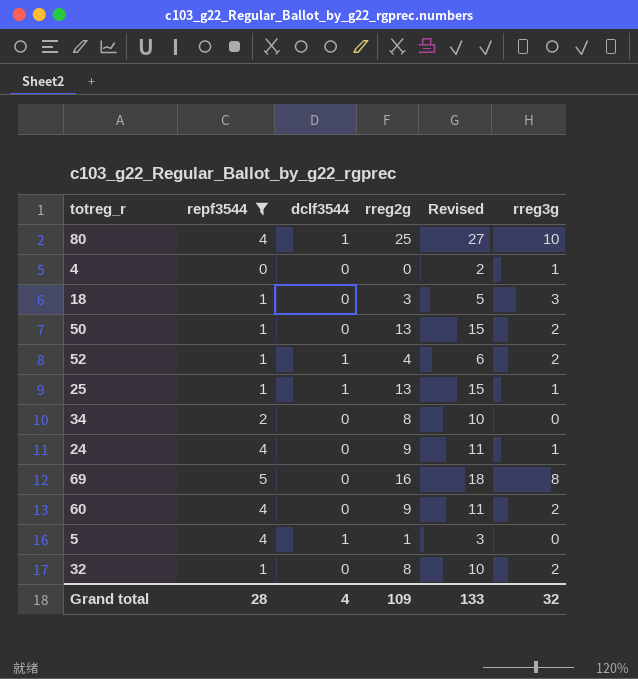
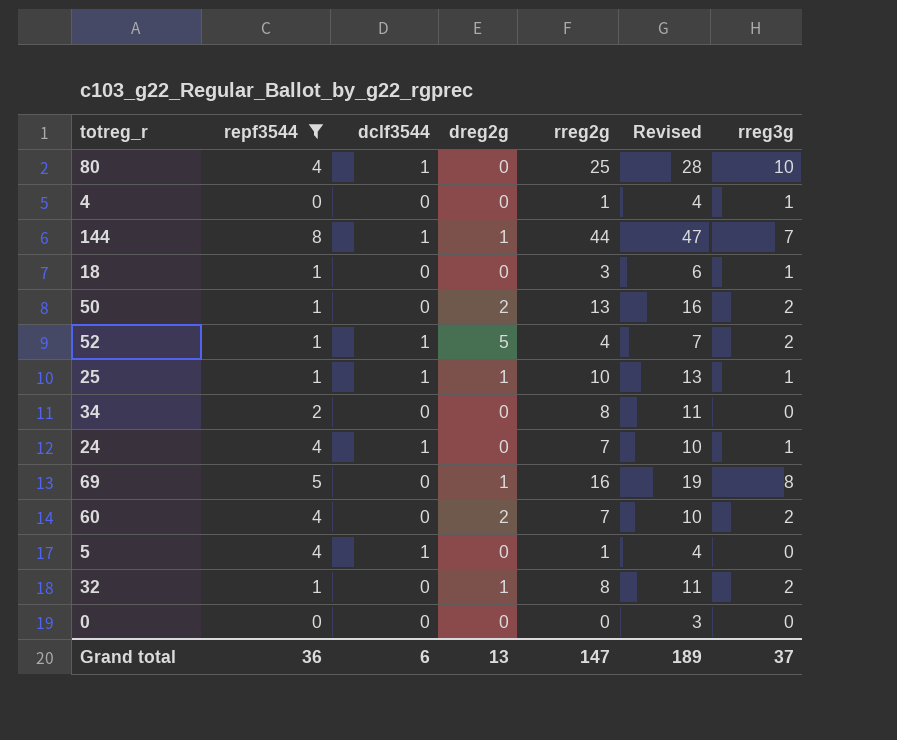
column dreg2g | position: none -> 4
column Revised | formula: [rreg2g] + 2 -> [rreg2g] + 3
4 | rreg2g: 0 -> 1
row 144: none -> 8 | 1 | 1 | 44 | 47 | 7
18 | rreg3g: 3 -> 1
25 | rreg2g: 13 -> 10
24 | dclf3544: 0 -> 1
24 | rreg2g: 9 -> 7
60 | rreg2g: 9 -> 7
row 0: none -> 0 | 0 | 0 | 0 | 3 | 0
Grand total | repf3544: 28 -> 36
Grand total | dclf3544: 4 -> 6
Grand total | rreg2g: 109 -> 147
Grand total | Revised: 133 -> 189
Grand total | rreg3g: 32 -> 37

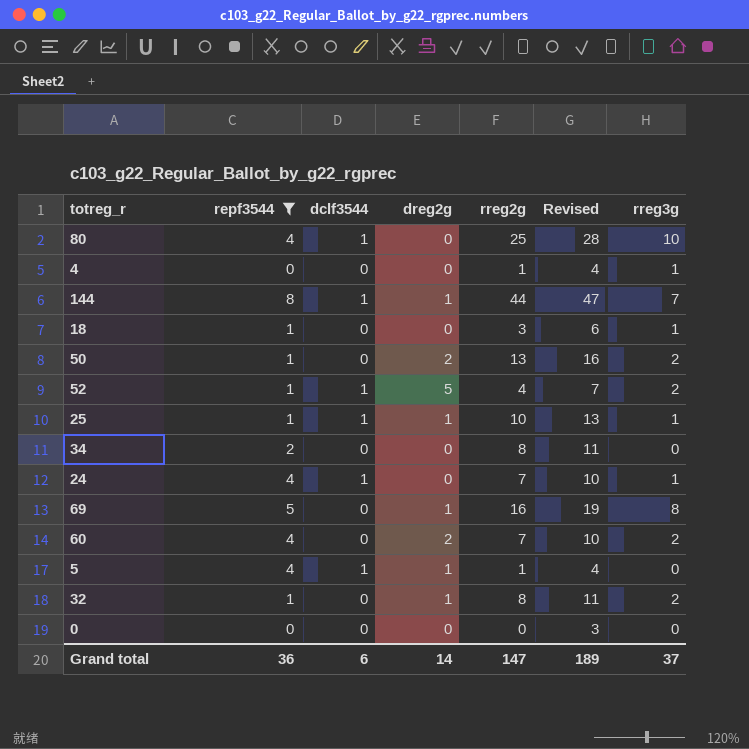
5 | dreg2g: 0 -> 1
Grand total | dreg2g: 13 -> 14

